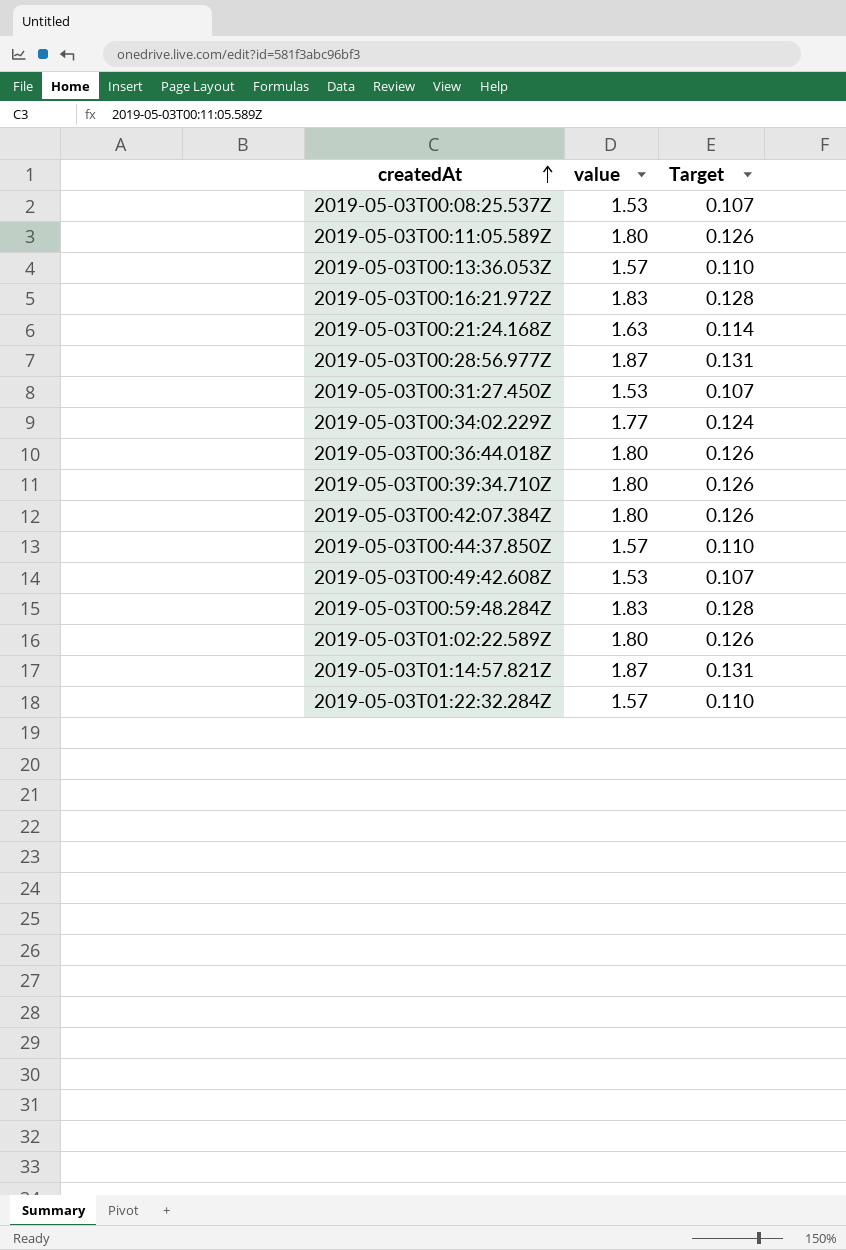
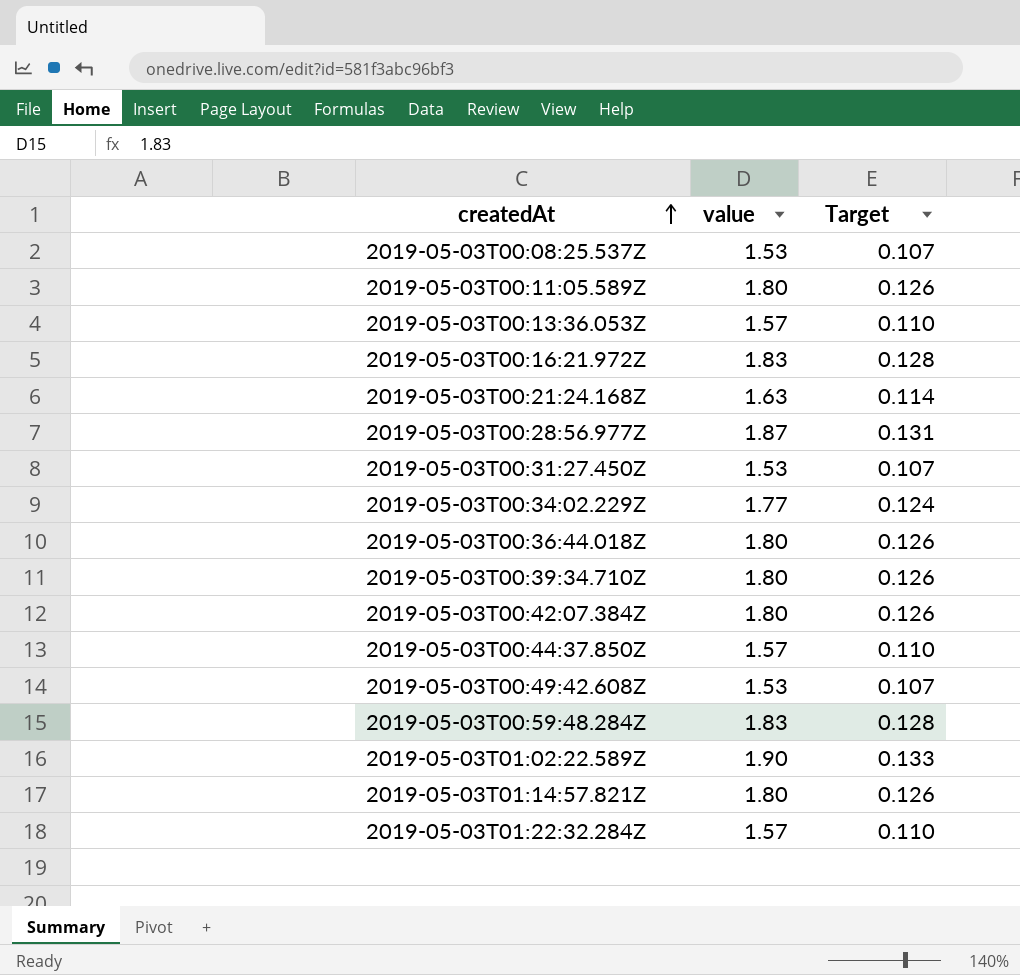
2019-05-03T01:02:22.589Z | value: 1.80 -> 1.90
2019-05-03T01:02:22.589Z | Target: 0.126 -> 0.133
2019-05-03T01:14:57.821Z | value: 1.87 -> 1.80
2019-05-03T01:14:57.821Z | Target: 0.131 -> 0.126

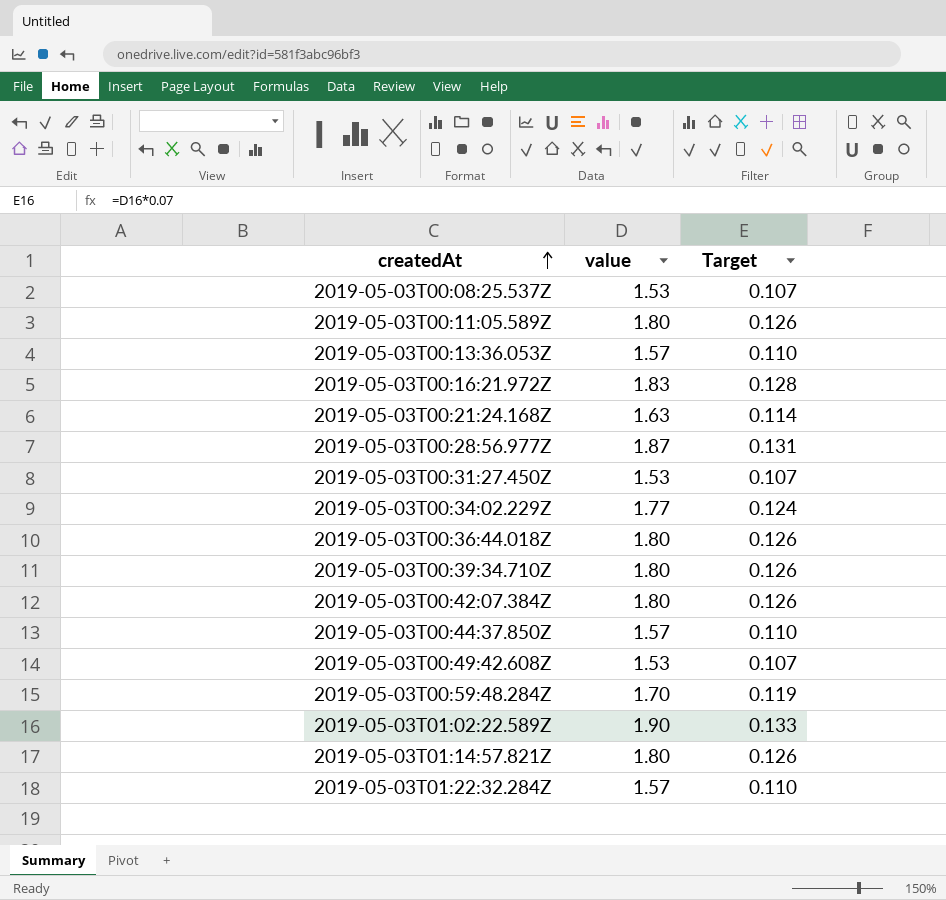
2019-05-03T00:59:48.284Z | value: 1.83 -> 1.70
2019-05-03T00:59:48.284Z | Target: 0.128 -> 0.119

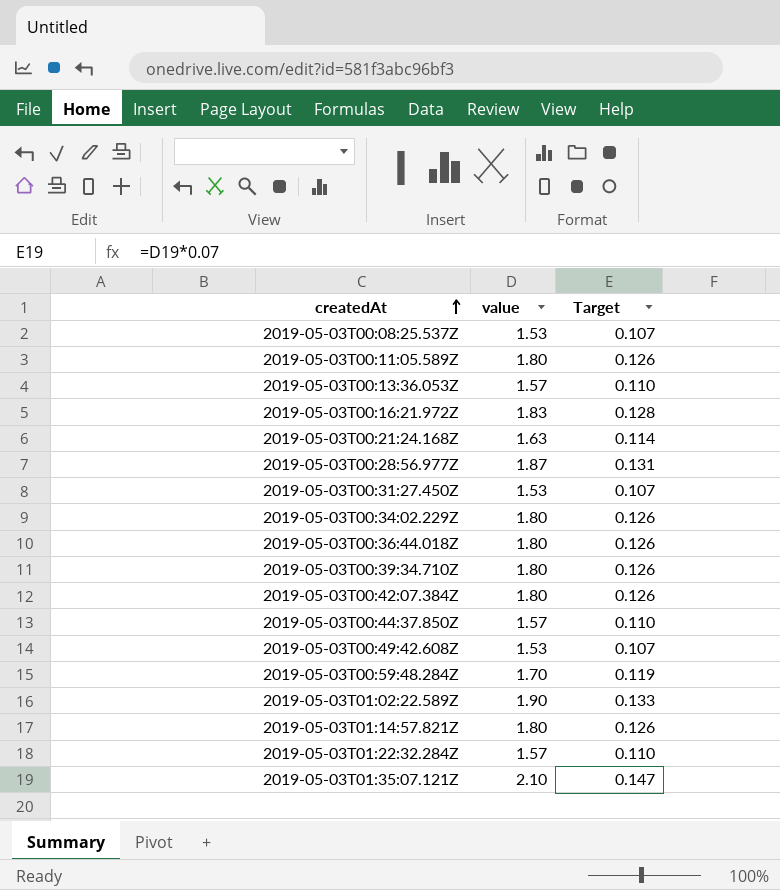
2019-05-03T00:34:02.229Z | value: 1.77 -> 1.80
2019-05-03T00:34:02.229Z | Target: 0.124 -> 0.126
row 2019-05-03T01:35:07.121Z: none -> 2.10 | 0.147

